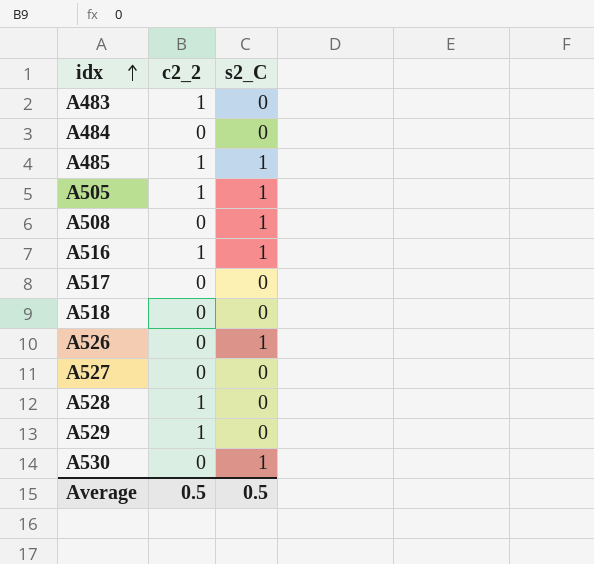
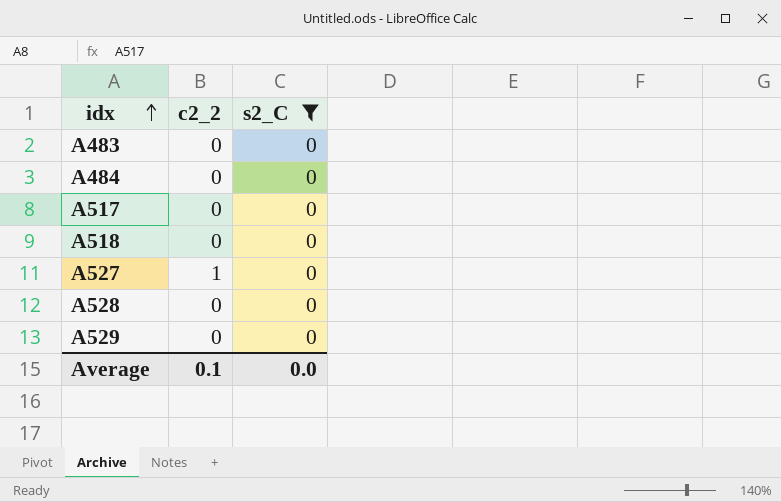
filter: none -> s2_C = 0
A483 | c2_2: 1 -> 0
A527 | c2_2: 0 -> 1
A528 | c2_2: 1 -> 0
A529 | c2_2: 1 -> 0
Average | c2_2: 0.5 -> 0.1
Average | s2_C: 0.5 -> 0.0

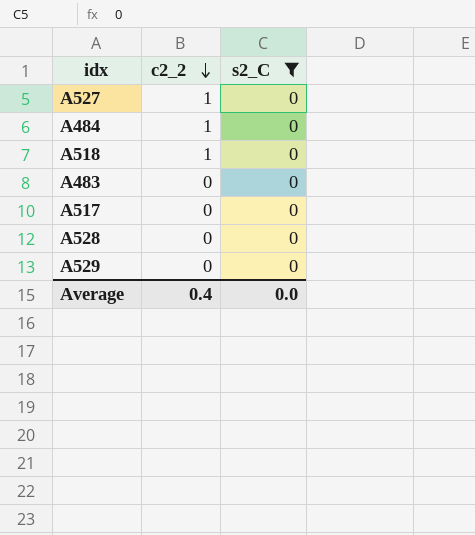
row order: idx ascending -> c2_2 descending
A484 | c2_2: 0 -> 1
A518 | c2_2: 0 -> 1
Average | c2_2: 0.1 -> 0.4

